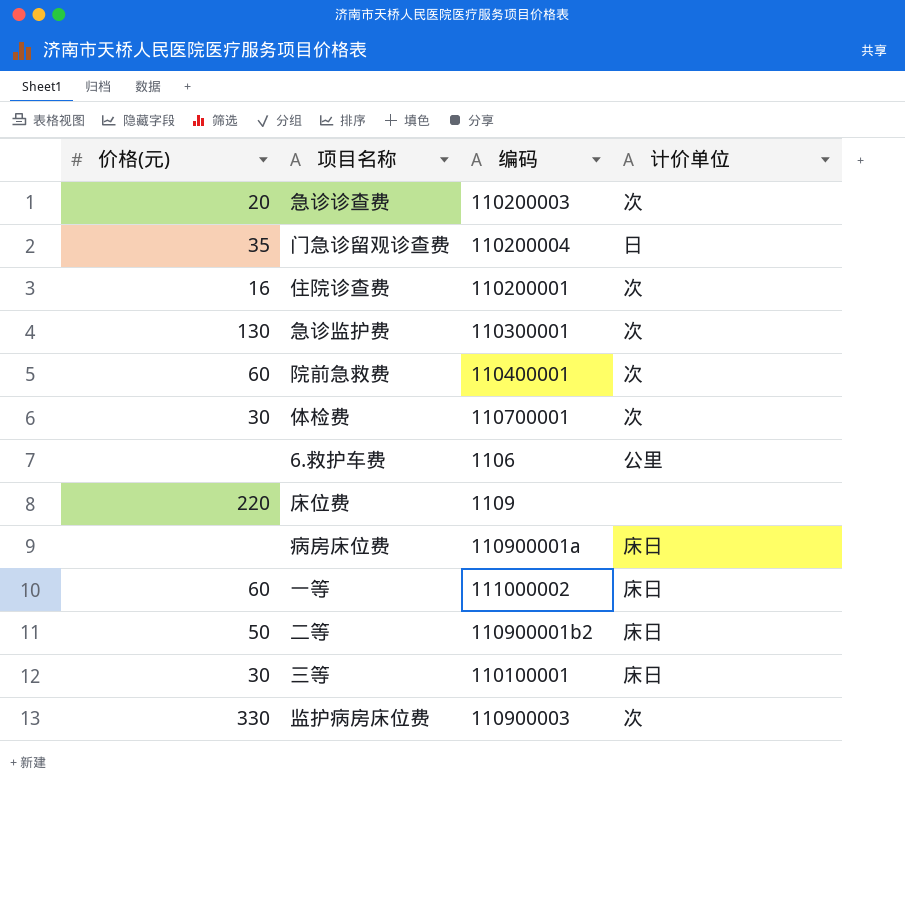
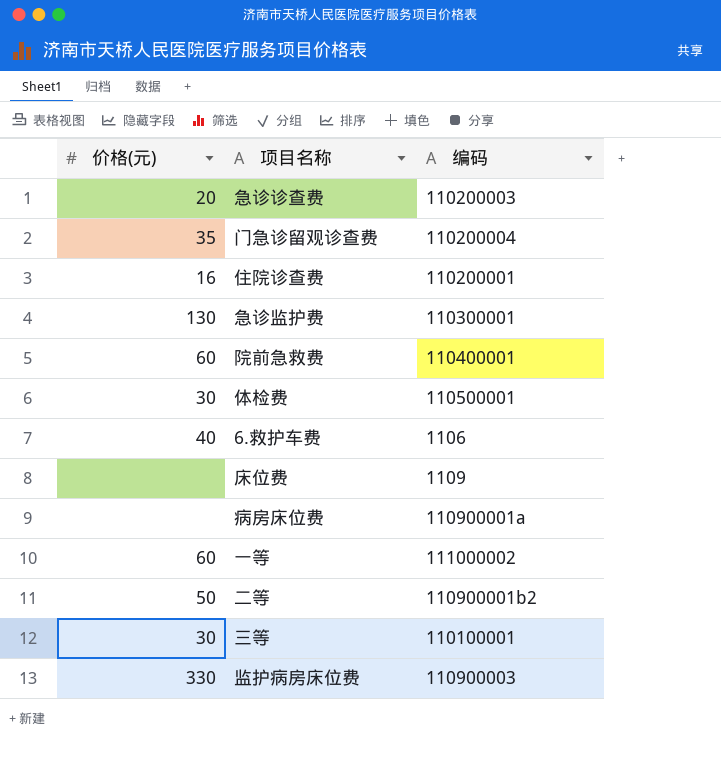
column 计价单位 | position: 4 -> none
体检费 | 编码: 110700001 -> 110500001
6.救护车费 | 价格(元): none -> 40
床位费 | 价格(元): 220 -> none

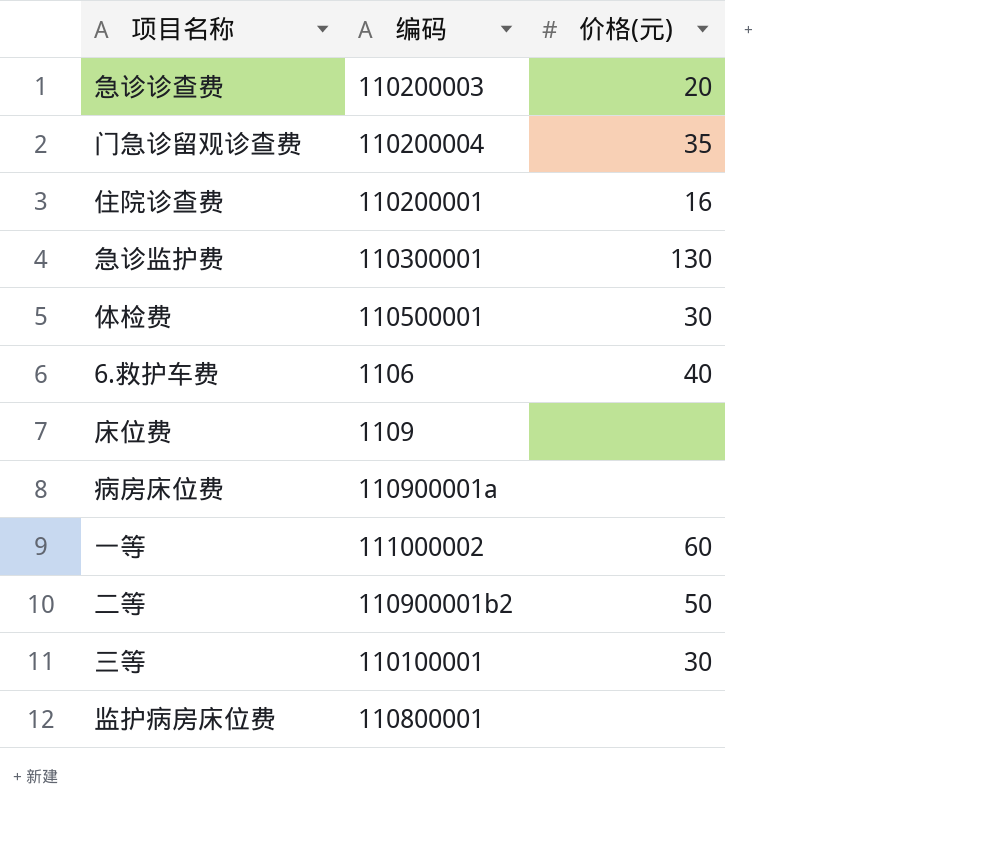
column 价格(元) | position: 1 -> 3
row 院前急救费: 60 | 110400001 -> none
监护病房床位费 | 编码: 110900003 -> 110800001
监护病房床位费 | 价格(元): 330 -> none

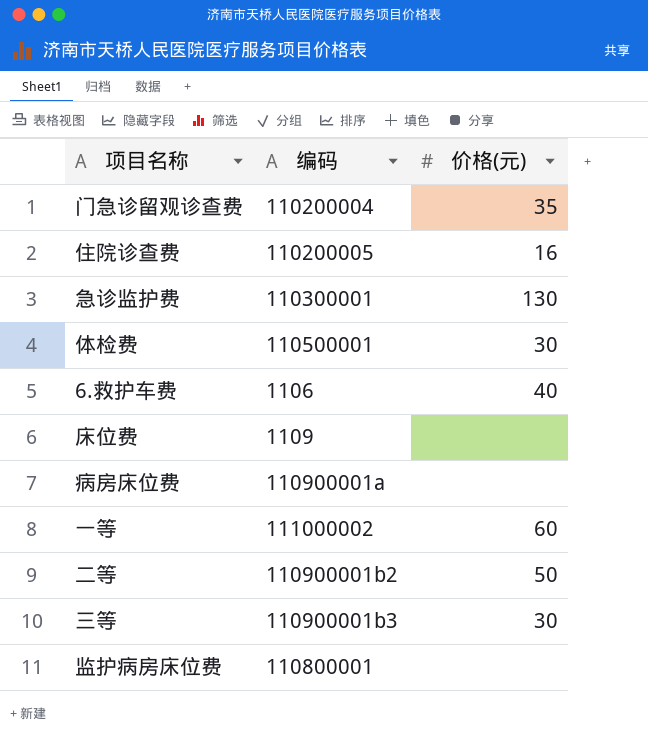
row 急诊诊查费: 110200003 | 20 -> none
住院诊查费 | 编码: 110200001 -> 110200005
三等 | 编码: 110100001 -> 110900001b3

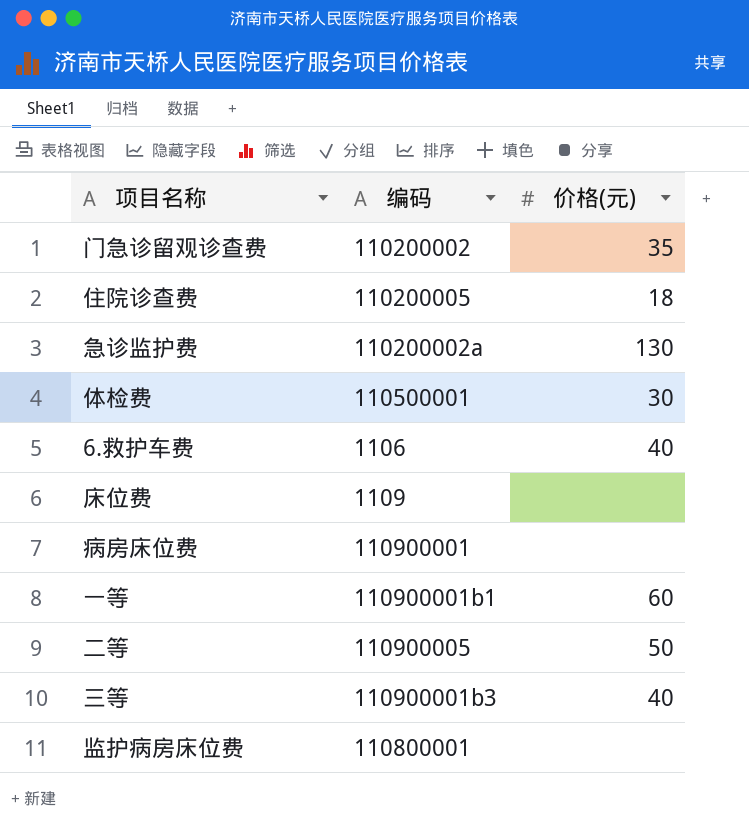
门急诊留观诊查费 | 编码: 110200004 -> 110200002
住院诊查费 | 价格(元): 16 -> 18
急诊监护费 | 编码: 110300001 -> 110200002a
病房床位费 | 编码: 110900001a -> 110900001
一等 | 编码: 111000002 -> 110900001b1
二等 | 编码: 110900001b2 -> 110900005
三等 | 价格(元): 30 -> 40

